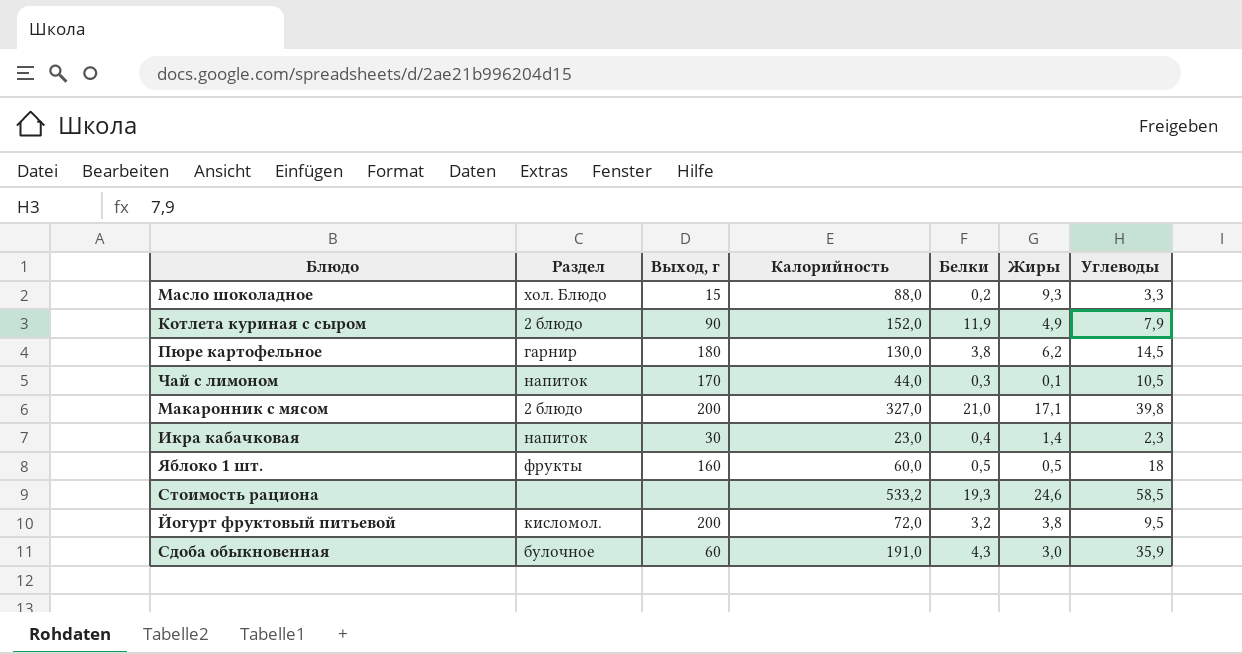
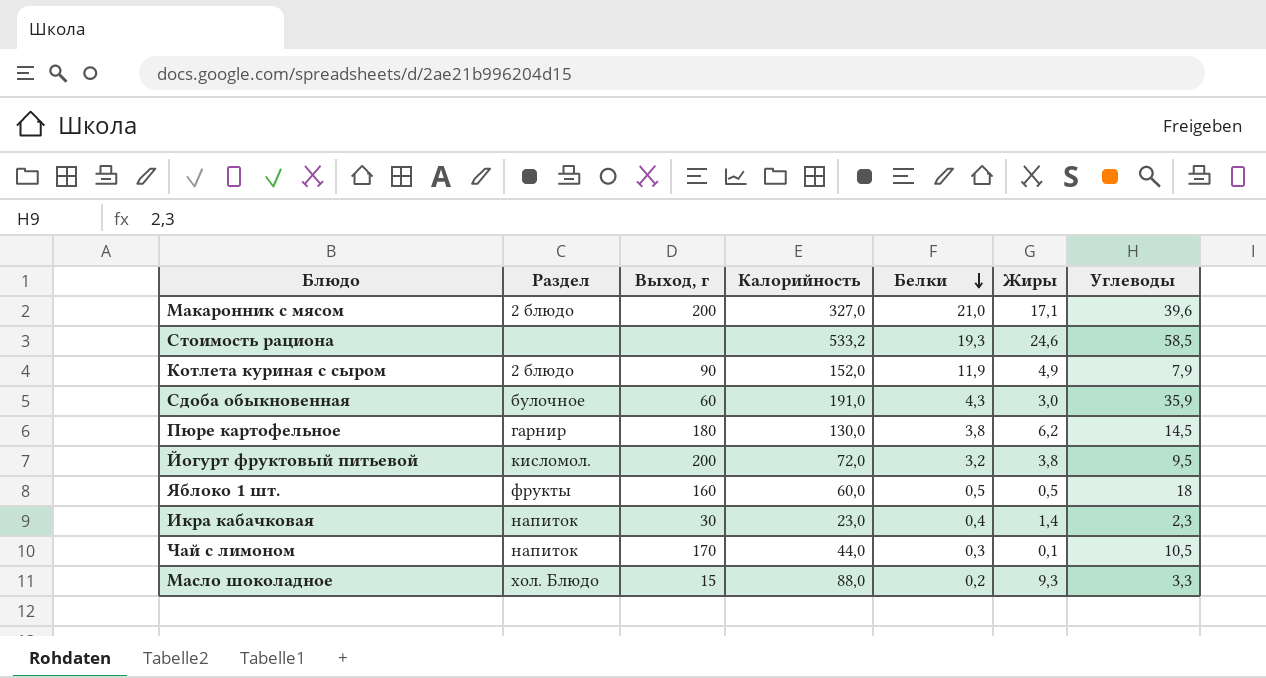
row order: none -> Белки descending
Макаронник с мясом | Углеводы: 39,8 -> 39,6

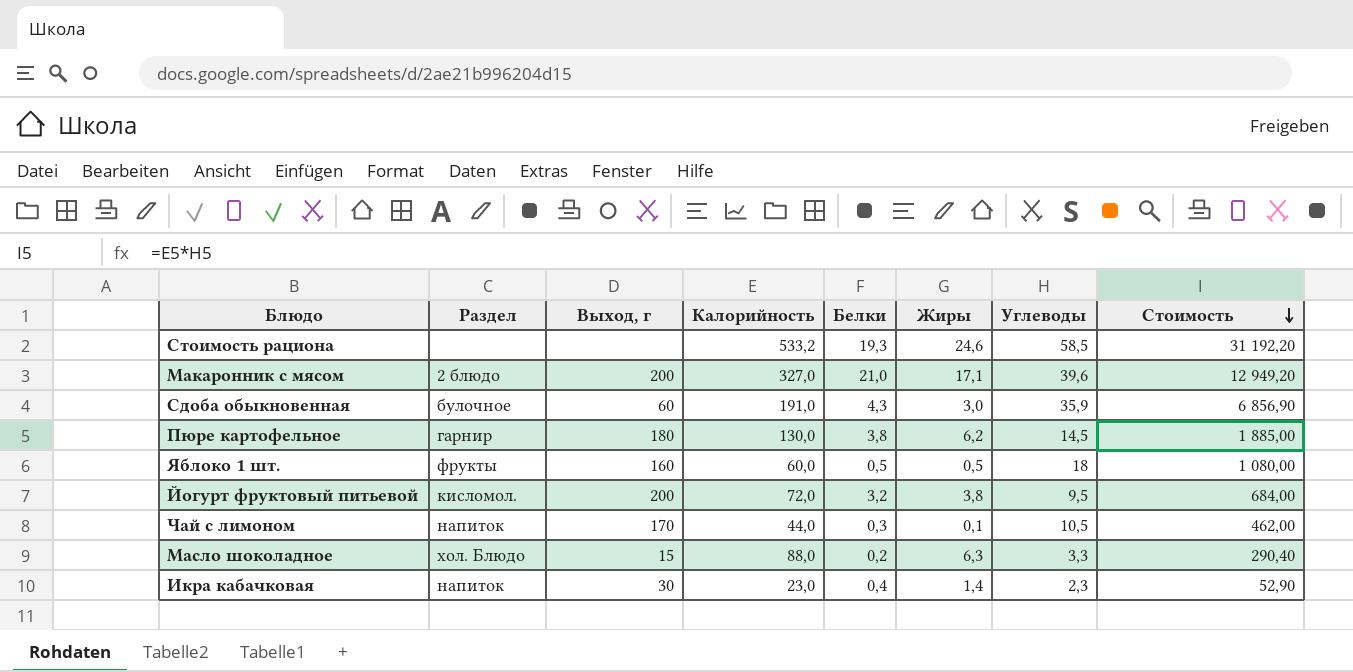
row order: Белки descending -> Стоимость descending
column Стоимость | formula: none -> [Калорийность] * [Углеводы]
row Котлета куриная с сыром: 2 блюдо | 90 | 152,0 | 11,9 | 4,9 | 7,9 -> none
Масло шоколадное | Жиры: 9,3 -> 6,3

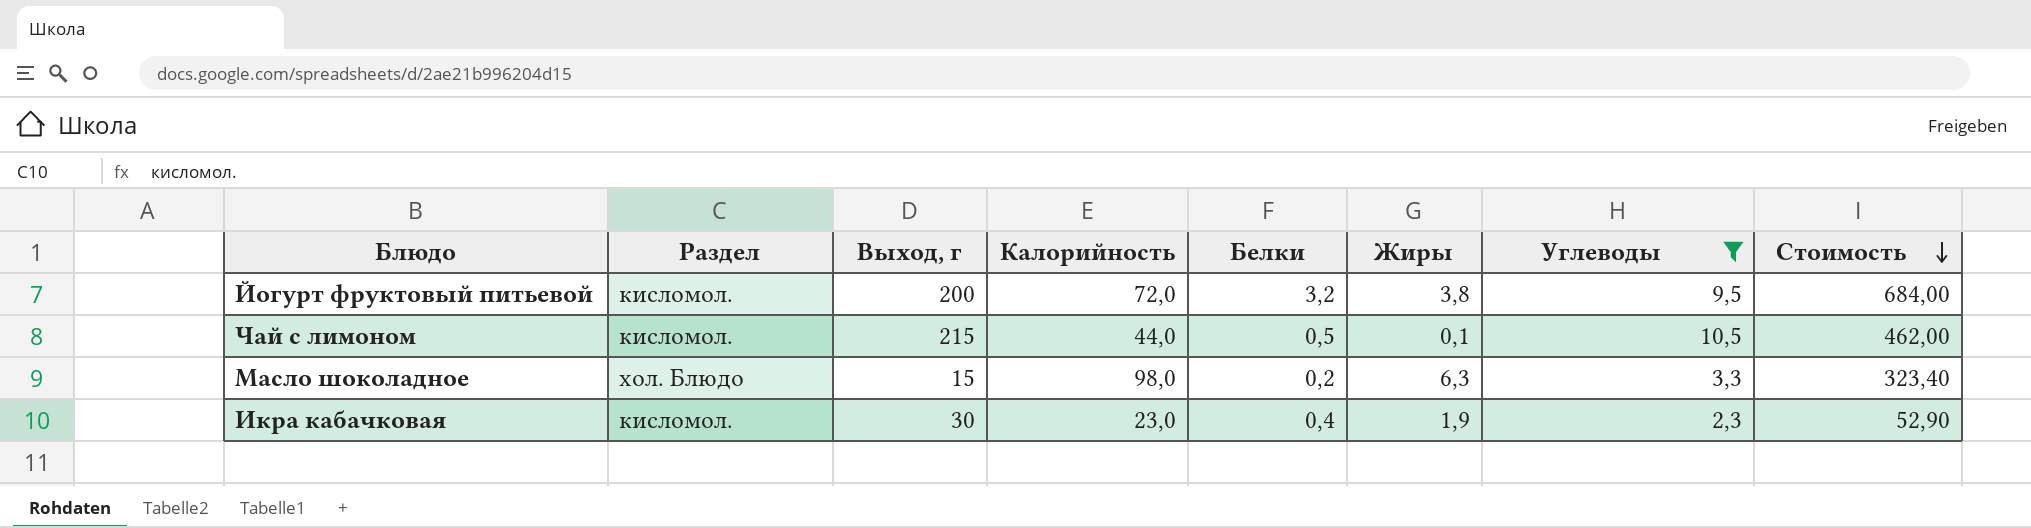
filter: none -> Углеводы <= 10,5
Чай с лимоном | Раздел: напиток -> кисломол.
Чай с лимоном | Выход, г: 170 -> 215
Чай с лимоном | Белки: 0,3 -> 0,5
Масло шоколадное | Калорийность: 88,0 -> 98,0
Масло шоколадное | Стоимость: 290,40 -> 323,40
Икра кабачковая | Раздел: напиток -> кисломол.
Икра кабачковая | Жиры: 1,4 -> 1,9

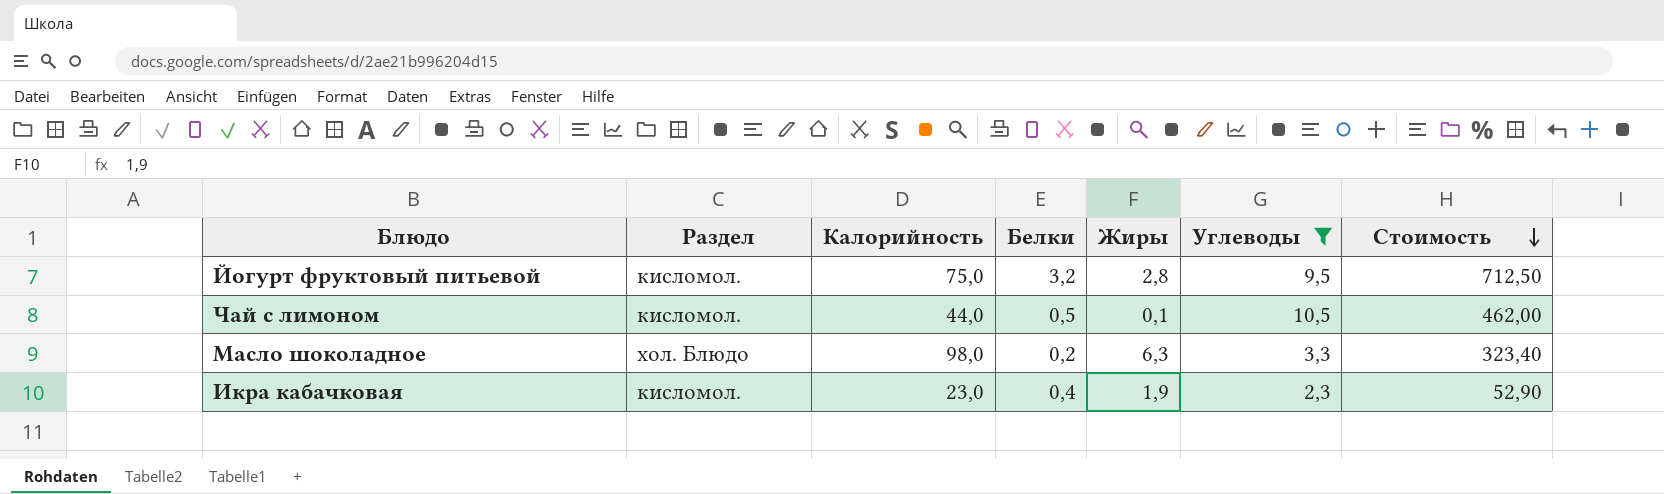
column Выход, г | position: 3 -> none
Йогурт фруктовый питьевой | Калорийность: 72,0 -> 75,0
Йогурт фруктовый питьевой | Жиры: 3,8 -> 2,8
Йогурт фруктовый питьевой | Стоимость: 684,00 -> 712,50

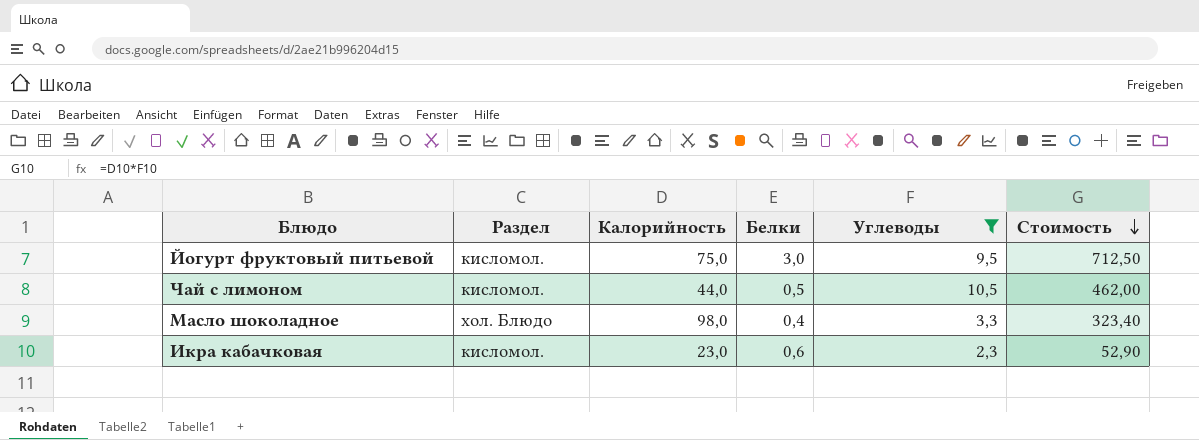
column Жиры | position: 5 -> none
Йогурт фруктовый питьевой | Белки: 3,2 -> 3,0
Масло шоколадное | Белки: 0,2 -> 0,4
Икра кабачковая | Белки: 0,4 -> 0,6

